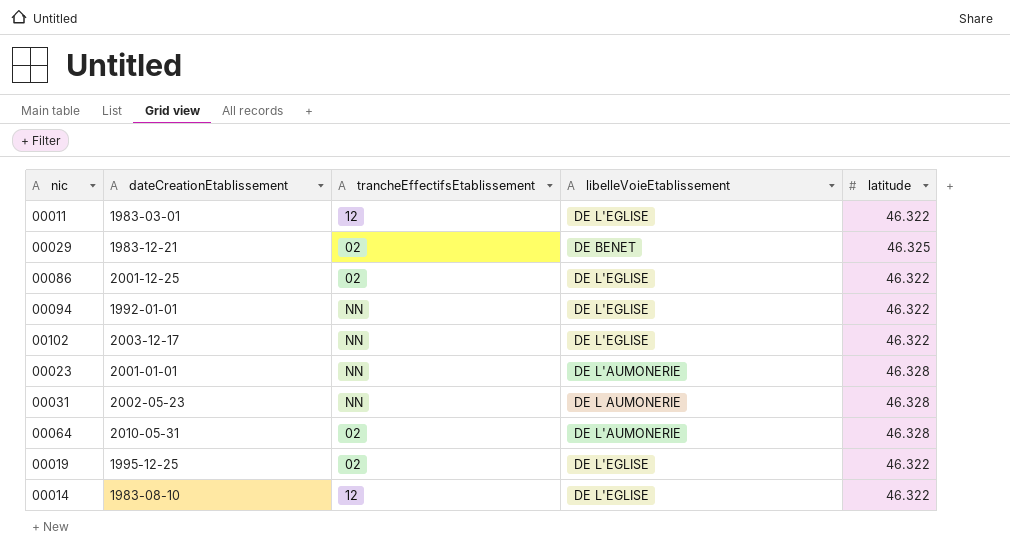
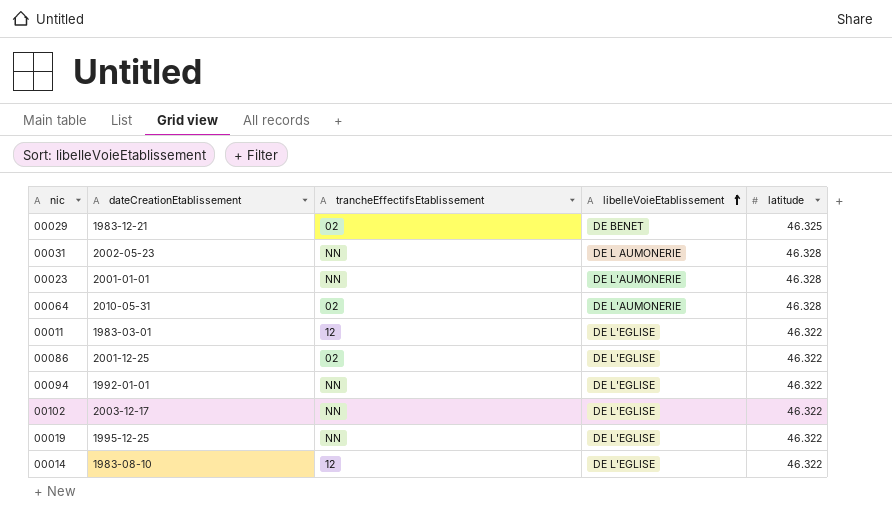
row order: none -> libelleVoieEtablissement ascending
00019 | trancheEffectifsEtablissement: 02 -> NN

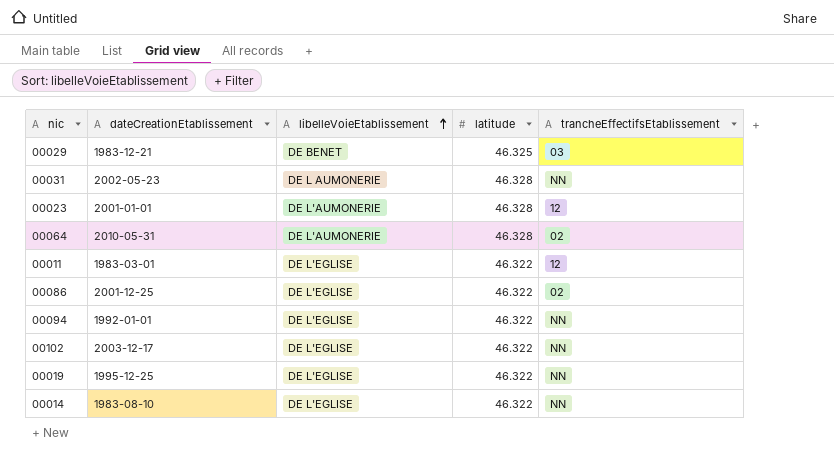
column trancheEffectifsEtablissement | position: 3 -> 5
00029 | trancheEffectifsEtablissement: 02 -> 03
00023 | trancheEffectifsEtablissement: NN -> 12
00014 | trancheEffectifsEtablissement: 12 -> NN

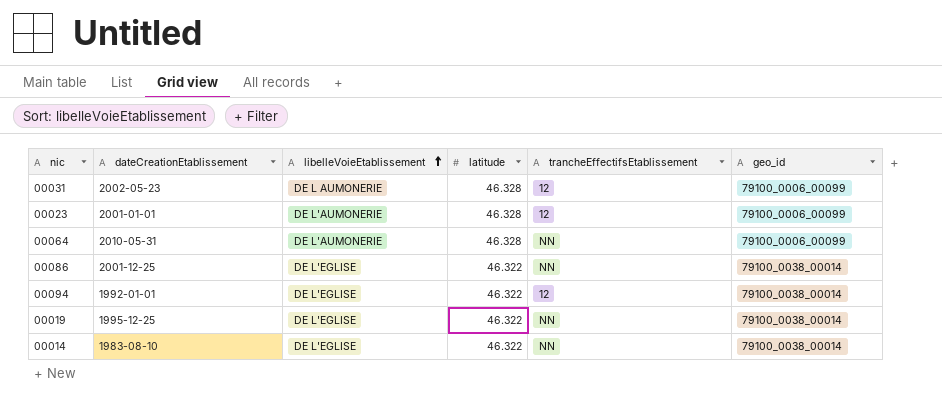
column geo_id | position: none -> 6
row 00029: 1983-12-21 | DE BENET | 46.325 | 03 -> none
row 00011: 1983-03-01 | DE L'EGLISE | 46.322 | 12 -> none
row 00102: 2003-12-17 | DE L'EGLISE | 46.322 | NN -> none
00031 | trancheEffectifsEtablissement: NN -> 12
00064 | trancheEffectifsEtablissement: 02 -> NN
00086 | trancheEffectifsEtablissement: 02 -> NN
00094 | trancheEffectifsEtablissement: NN -> 12

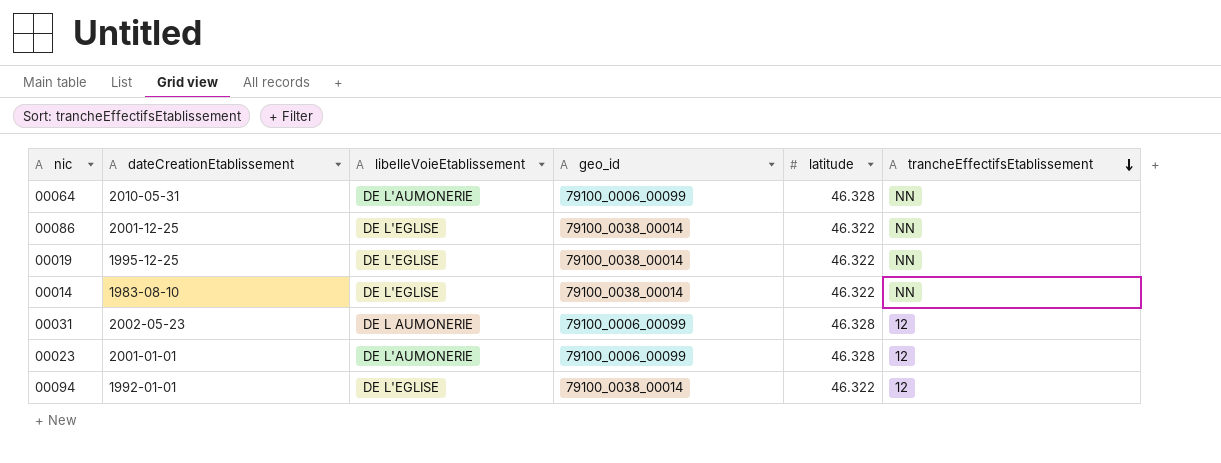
row order: libelleVoieEtablissement ascending -> trancheEffectifsEtablissement descending
column geo_id | position: 6 -> 4

